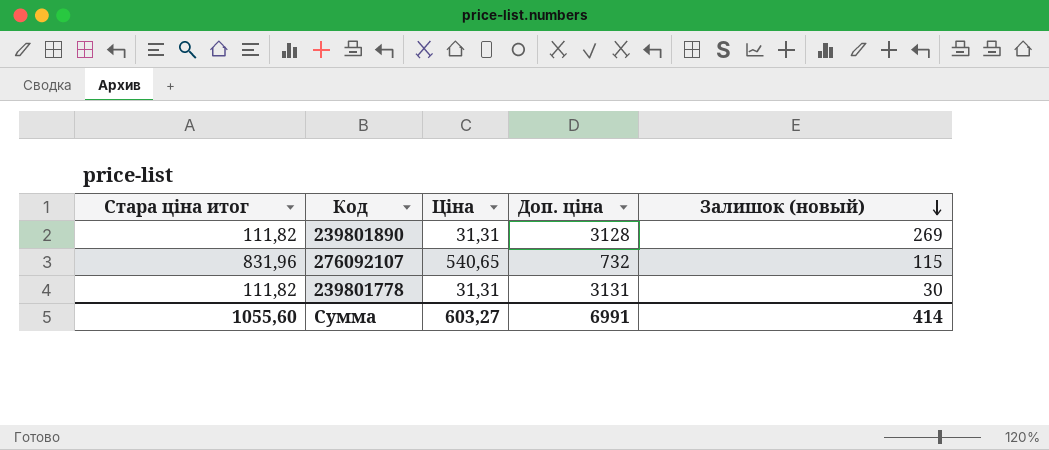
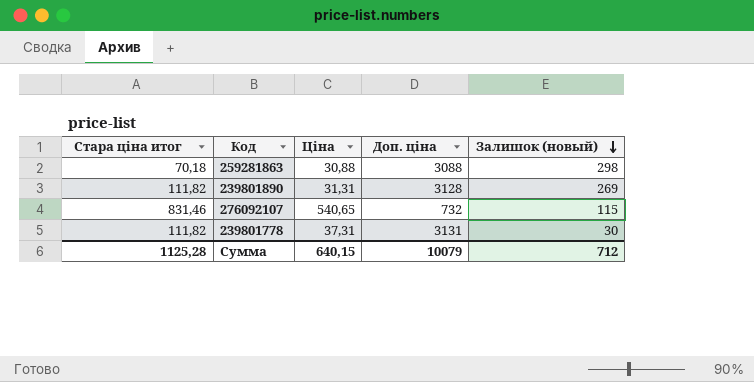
row 259281863: none -> 70,18 | 30,88 | 3088 | 298
276092107 | Стара ціна итог: 831,96 -> 831,46
239801778 | Ціна: 31,31 -> 37,31
Сумма | Стара ціна итог: 1055,60 -> 1125,28
Сумма | Ціна: 603,27 -> 640,15
Сумма | Доп. ціна: 6991 -> 10079
Сумма | Залишок (новый): 414 -> 712

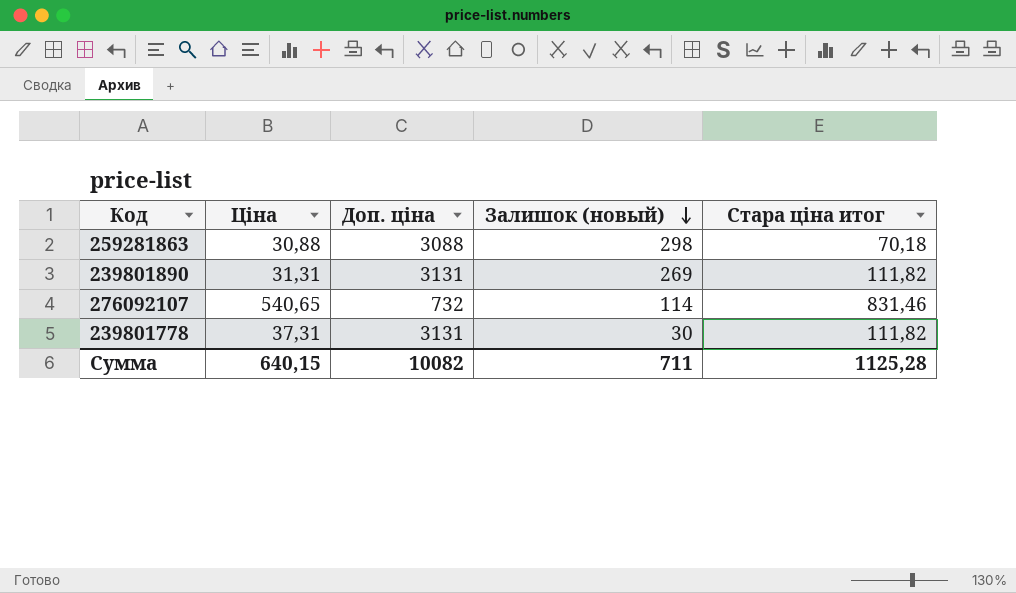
column Стара ціна итог | position: 1 -> 5
239801890 | Доп. ціна: 3128 -> 3131
276092107 | Залишок (новый): 115 -> 114
Сумма | Доп. ціна: 10079 -> 10082
Сумма | Залишок (новый): 712 -> 711

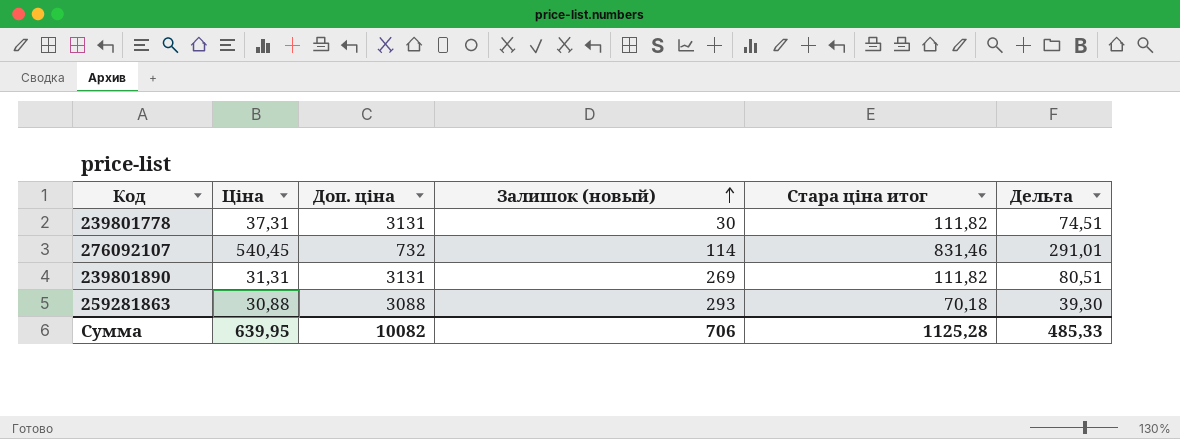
row order: Залишок (новый) descending -> Залишок (новый) ascending
column Дельта | formula: none -> [Стара ціна итог] - [Ціна]
276092107 | Ціна: 540,65 -> 540,45
259281863 | Залишок (новый): 298 -> 293
Сумма | Ціна: 640,15 -> 639,95
Сумма | Залишок (новый): 711 -> 706

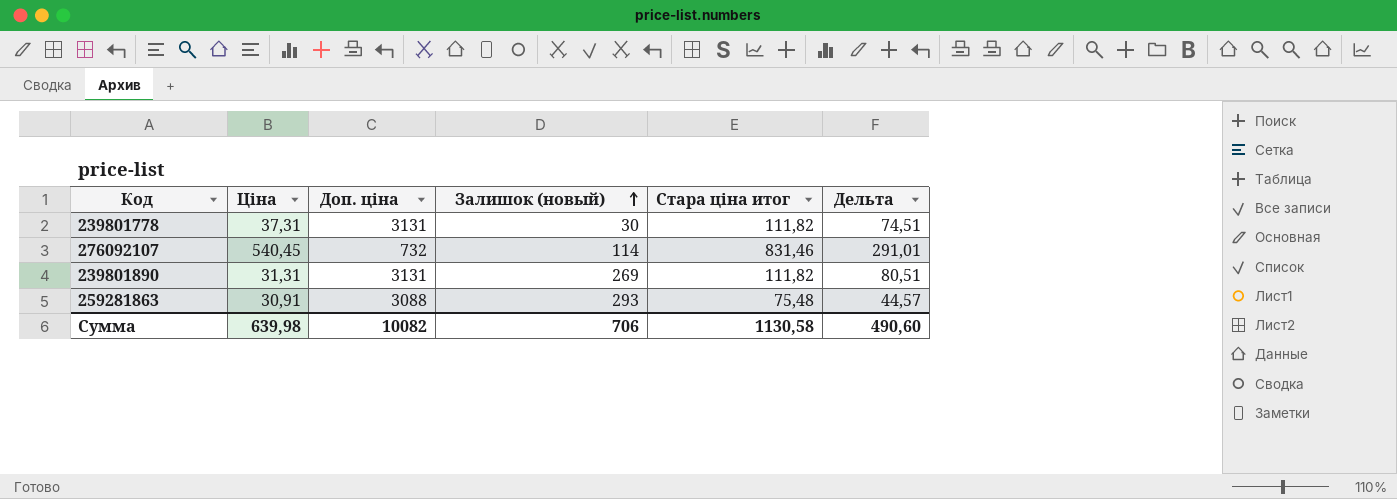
259281863 | Ціна: 30,88 -> 30,91
259281863 | Стара ціна итог: 70,18 -> 75,48
259281863 | Дельта: 39,30 -> 44,57
Сумма | Ціна: 639,95 -> 639,98
Сумма | Стара ціна итог: 1125,28 -> 1130,58
Сумма | Дельта: 485,33 -> 490,60

